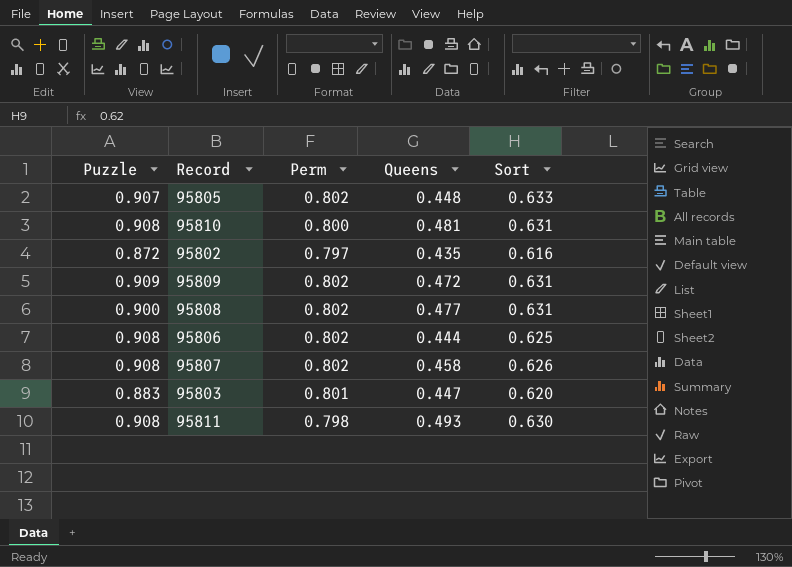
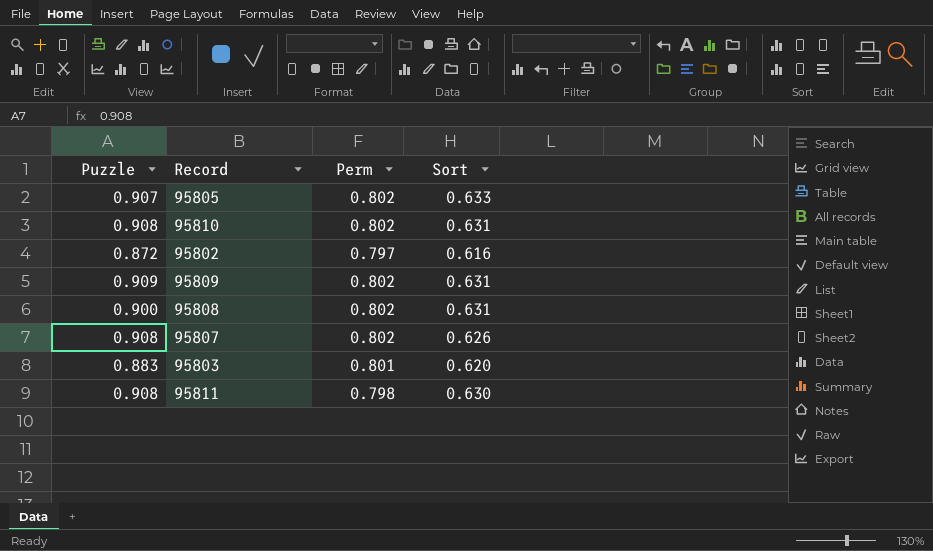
column Queens | position: 4 -> none
row 95806: 0.908 | 0.802 | 0.444 | 0.625 -> none
95810 | Perm: 0.800 -> 0.802

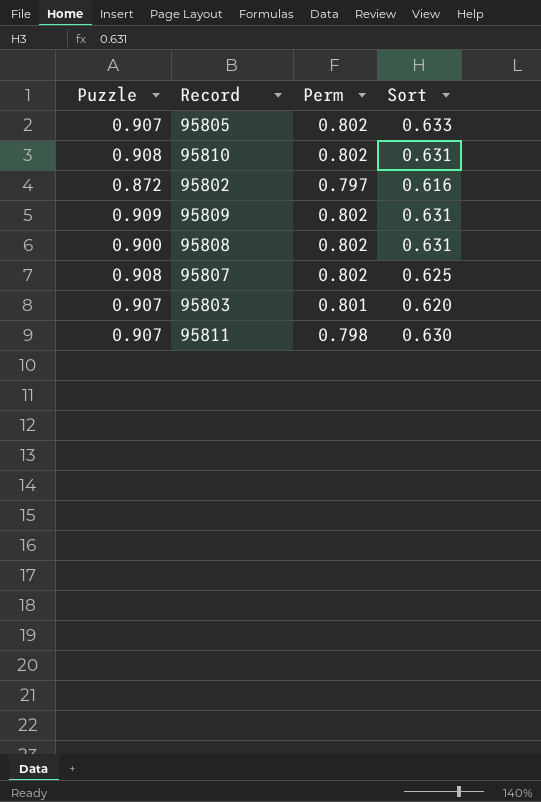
95807 | Sort: 0.626 -> 0.625
95803 | Puzzle: 0.883 -> 0.907
95811 | Puzzle: 0.908 -> 0.907

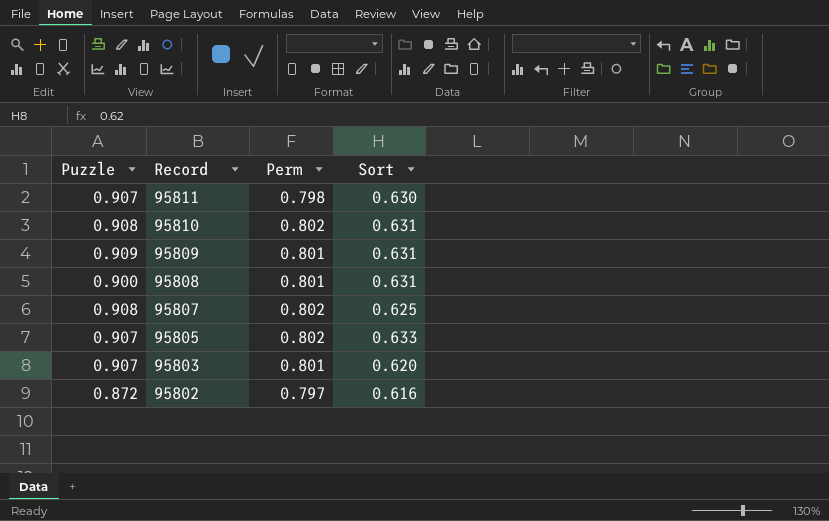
row order: none -> Record descending
95809 | Perm: 0.802 -> 0.801
95808 | Perm: 0.802 -> 0.801

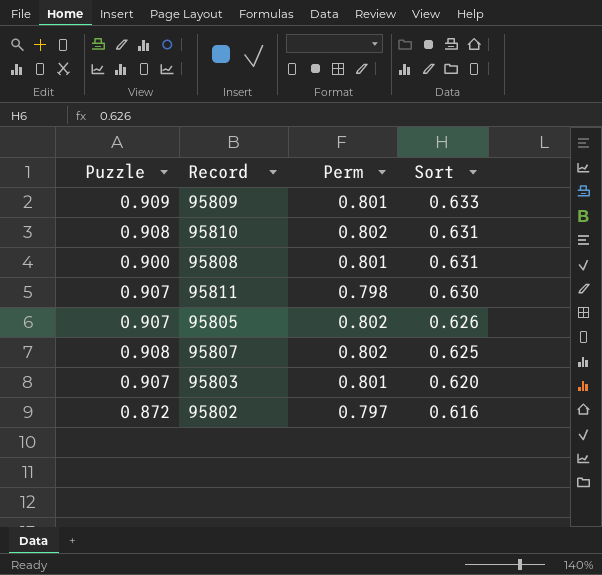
row order: Record descending -> Sort descending
95809 | Sort: 0.631 -> 0.633
95805 | Sort: 0.633 -> 0.626

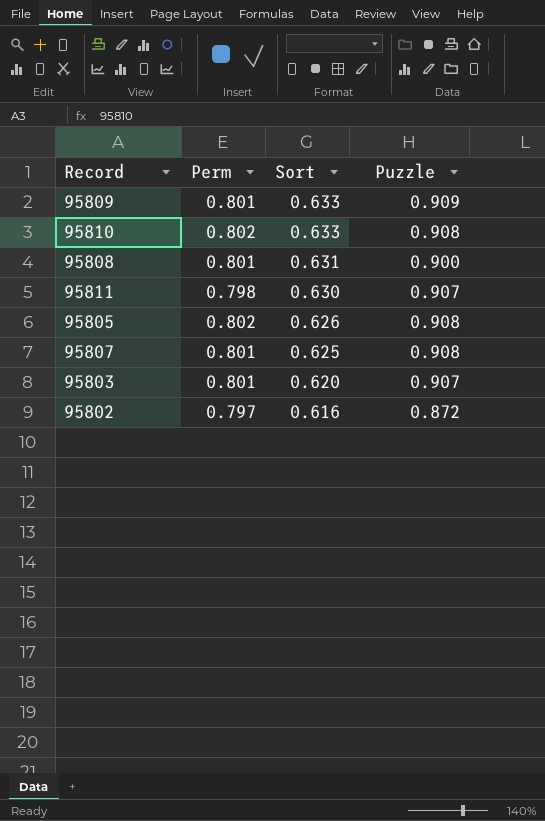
column Puzzle | position: 1 -> 4
95810 | Sort: 0.631 -> 0.633
95805 | Puzzle: 0.907 -> 0.908
95807 | Perm: 0.802 -> 0.801

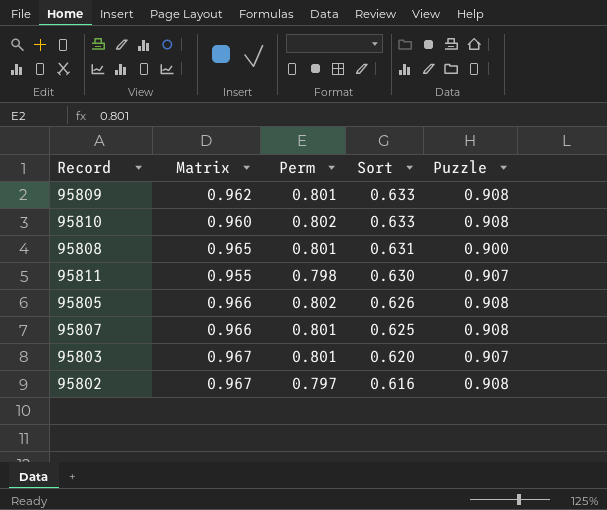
column Matrix | position: none -> 2
95809 | Puzzle: 0.909 -> 0.908
95802 | Puzzle: 0.872 -> 0.908

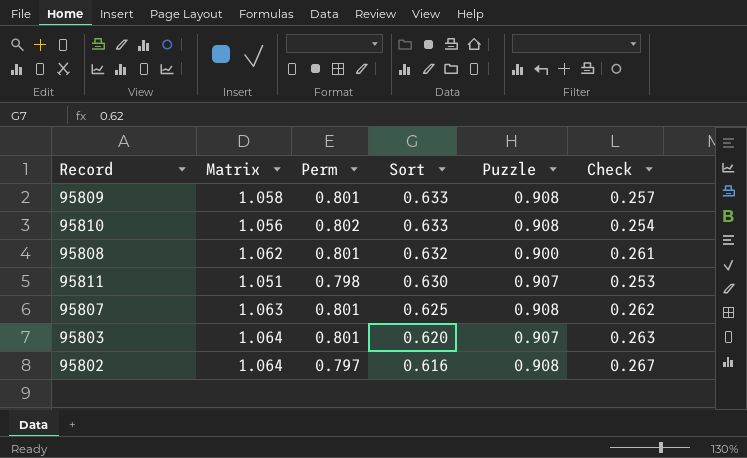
column Check | formula: none -> [Matrix] - [Perm]
row 95805: 0.966 | 0.802 | 0.626 | 0.908 -> none
95809 | Matrix: 0.962 -> 1.058
95810 | Matrix: 0.960 -> 1.056
95808 | Matrix: 0.965 -> 1.062
95808 | Sort: 0.631 -> 0.632
95811 | Matrix: 0.955 -> 1.051
95807 | Matrix: 0.966 -> 1.063
95803 | Matrix: 0.967 -> 1.064
95802 | Matrix: 0.967 -> 1.064

